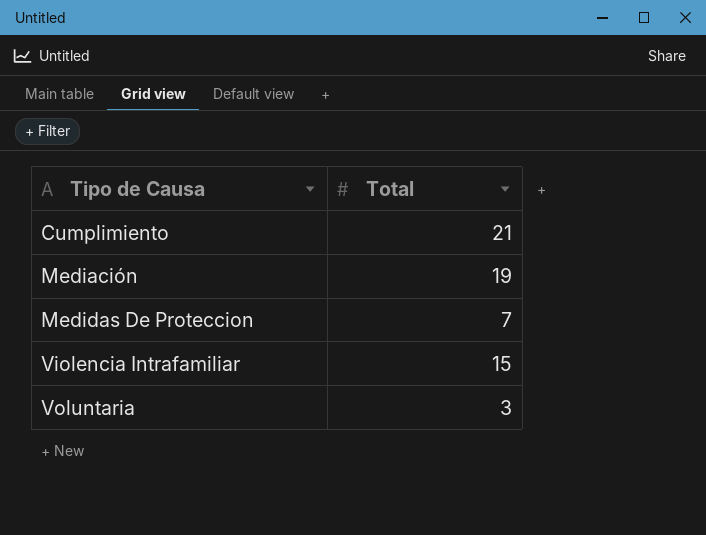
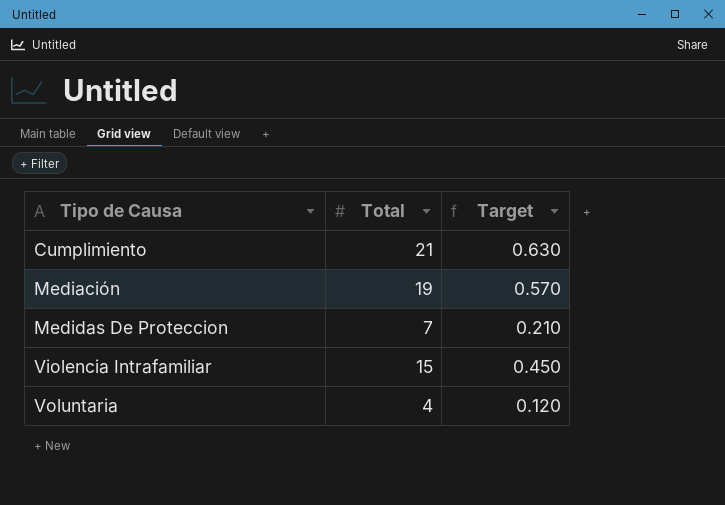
column Target | formula: none -> [Total] * 0.03
Voluntaria | Total: 3 -> 4

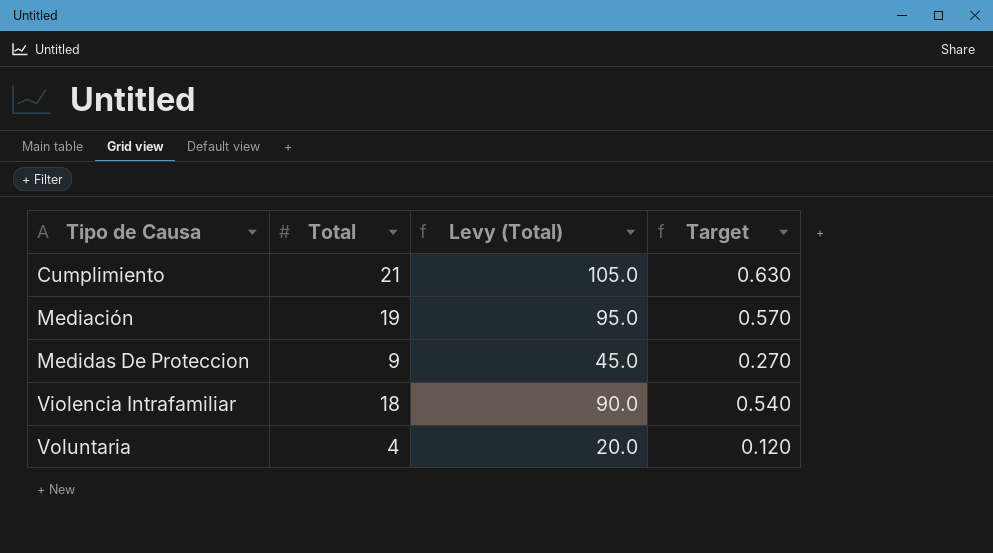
column Levy (Total) | formula: none -> [Total] * 5
Medidas De Proteccion | Total: 7 -> 9
Medidas De Proteccion | Target: 0.210 -> 0.270
Violencia Intrafamiliar | Total: 15 -> 18
Violencia Intrafamiliar | Target: 0.450 -> 0.540

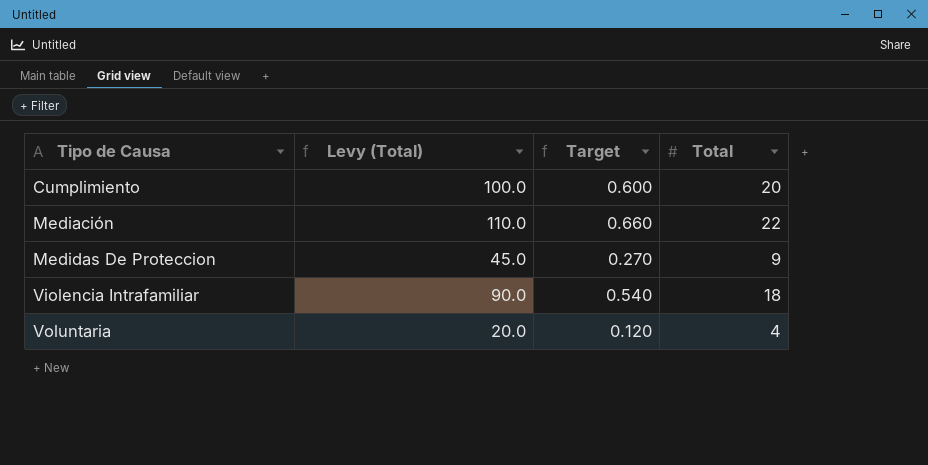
column Total | position: 2 -> 4
Cumplimiento | Levy (Total): 105.0 -> 100.0
Cumplimiento | Target: 0.630 -> 0.600
Cumplimiento | Total: 21 -> 20
Mediación | Levy (Total): 95.0 -> 110.0
Mediación | Target: 0.570 -> 0.660
Mediación | Total: 19 -> 22

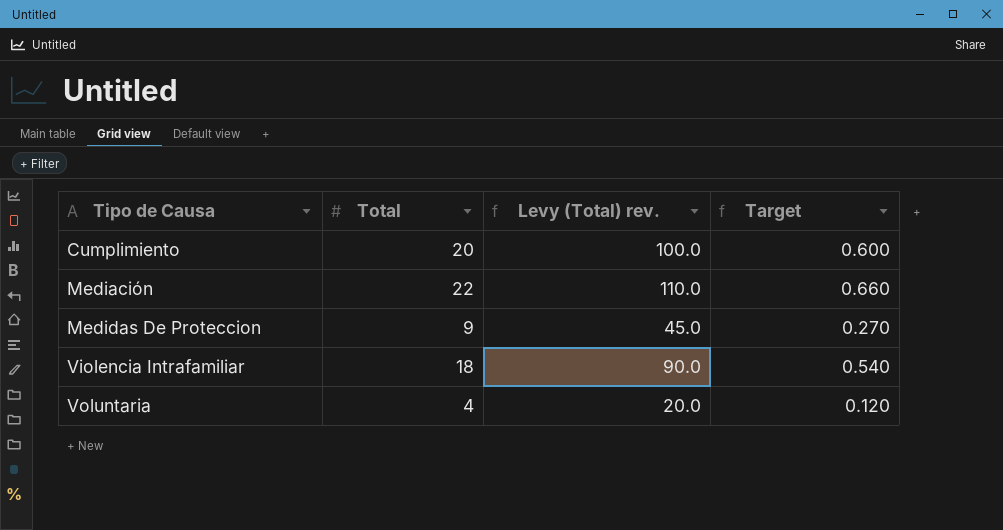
column Total | position: 4 -> 2
column name: Levy (Total) -> Levy (Total) rev.

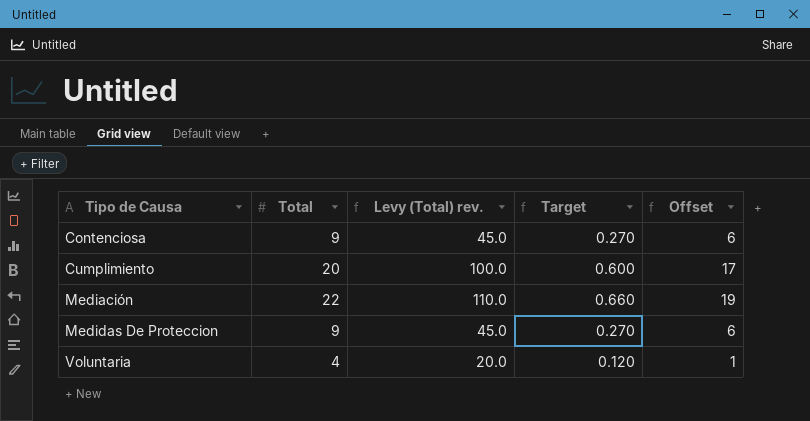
column Offset | formula: none -> [Total] - 3
row Violencia Intrafamiliar: 18 | 90.0 | 0.540 -> none
row Contenciosa: none -> 9 | 45.0 | 0.270 | 6

